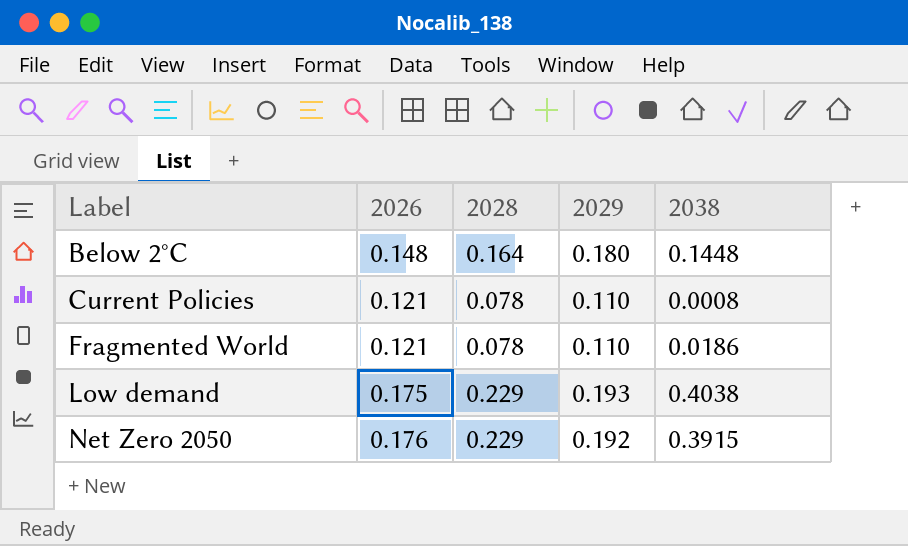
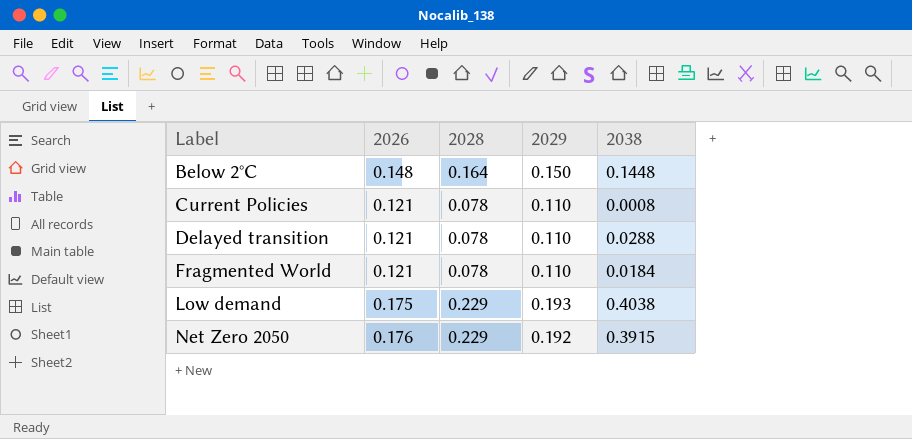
Below 2°C | 2029: 0.180 -> 0.150
row Delayed transition: none -> 0.121 | 0.078 | 0.110 | 0.0288
Fragmented World | 2038: 0.0186 -> 0.0184

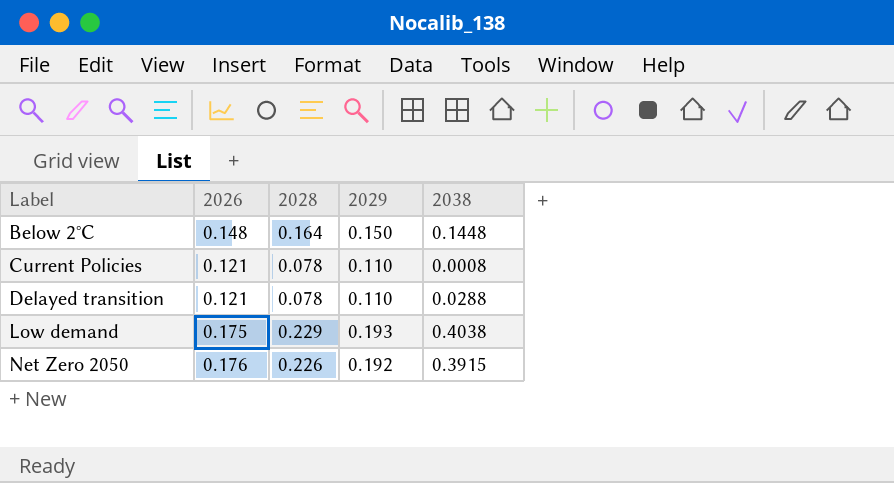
row Fragmented World: 0.121 | 0.078 | 0.110 | 0.0184 -> none
Net Zero 2050 | 2028: 0.229 -> 0.226

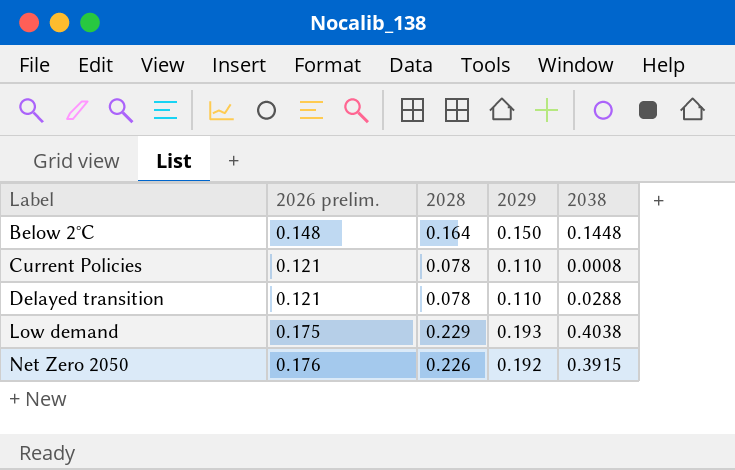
column name: 2026 -> 2026 prelim.

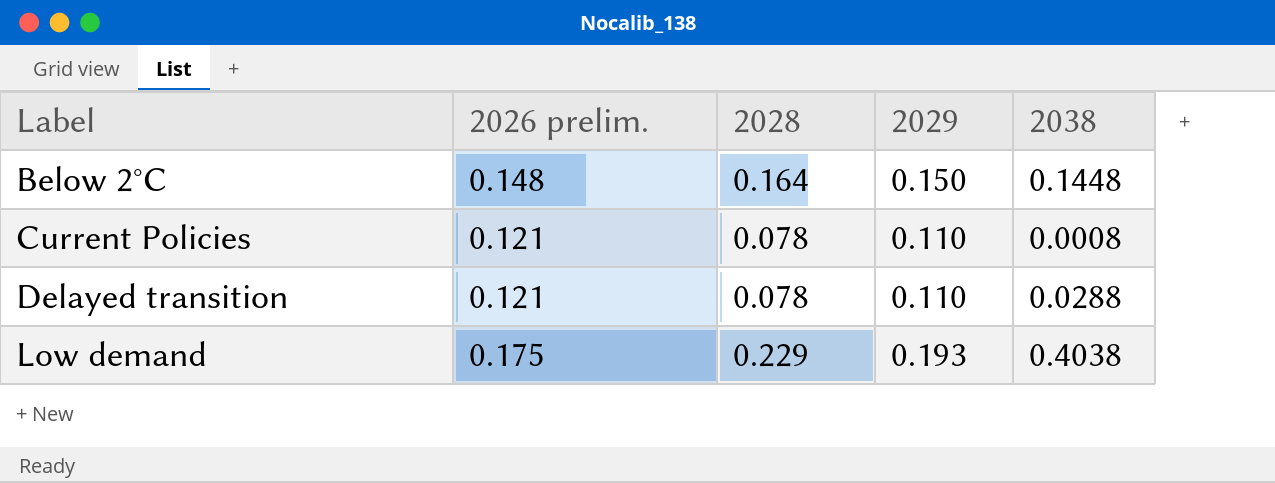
row Net Zero 2050: 0.176 | 0.226 | 0.192 | 0.3915 -> none

